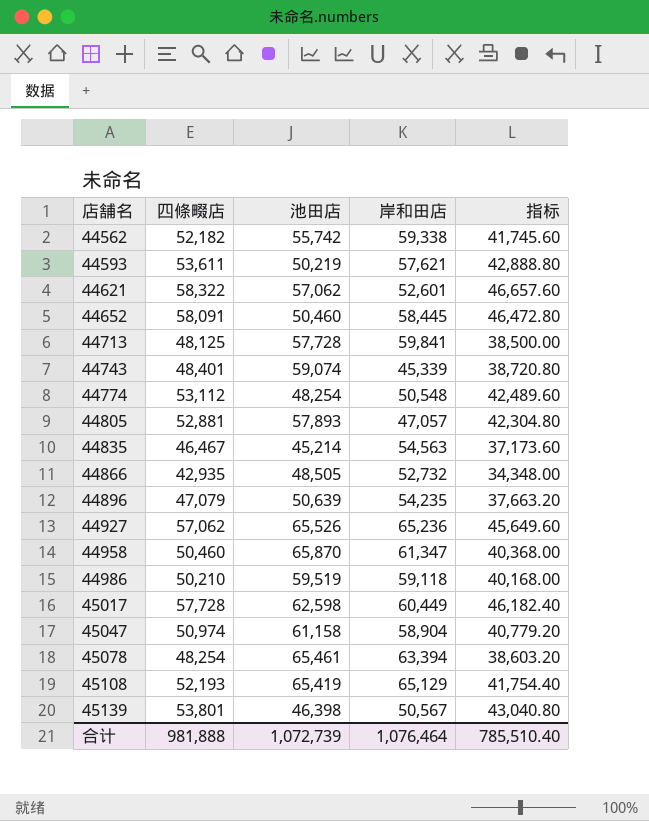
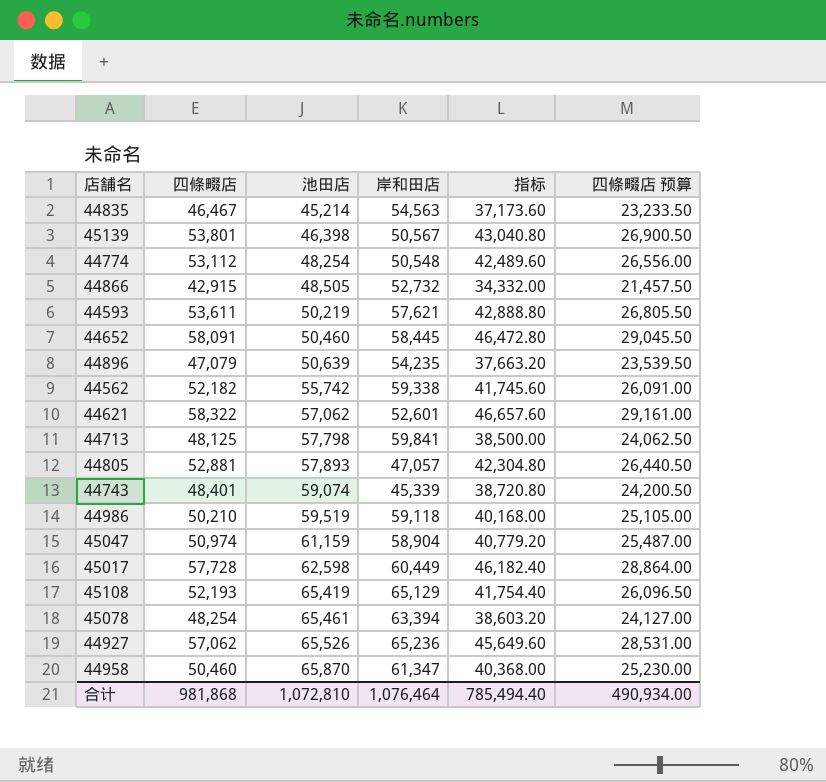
row order: 店舗名 ascending -> 池田店 ascending
column 四條畷店 预算 | formula: none -> [四條畷店] * 0.5
44866 | 四條畷店: 42,935 -> 42,915
44866 | 指标: 34,348.00 -> 34,332.00
44713 | 池田店: 57,728 -> 57,798
45047 | 池田店: 61,158 -> 61,159
合计 | 四條畷店: 981,888 -> 981,868
合计 | 池田店: 1,072,739 -> 1,072,810
合计 | 指标: 785,510.40 -> 785,494.40

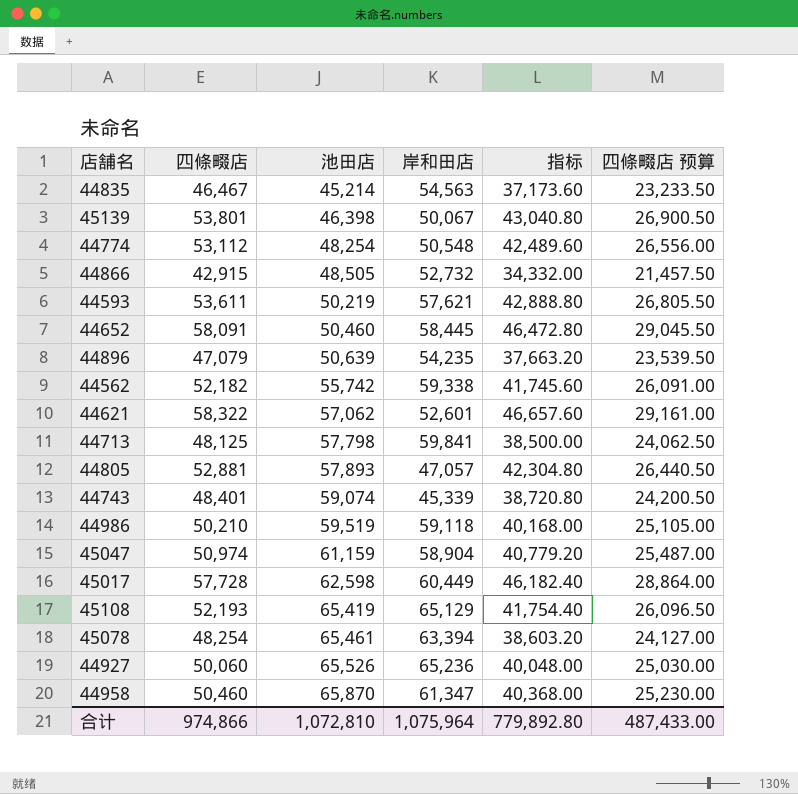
45139 | 岸和田店: 50,567 -> 50,067
44927 | 四條畷店: 57,062 -> 50,060
44927 | 指标: 45,649.60 -> 40,048.00
44927 | 四條畷店 预算: 28,531.00 -> 25,030.00
合计 | 四條畷店: 981,868 -> 974,866
合计 | 岸和田店: 1,076,464 -> 1,075,964
合计 | 指标: 785,494.40 -> 779,892.80
合计 | 四條畷店 预算: 490,934.00 -> 487,433.00

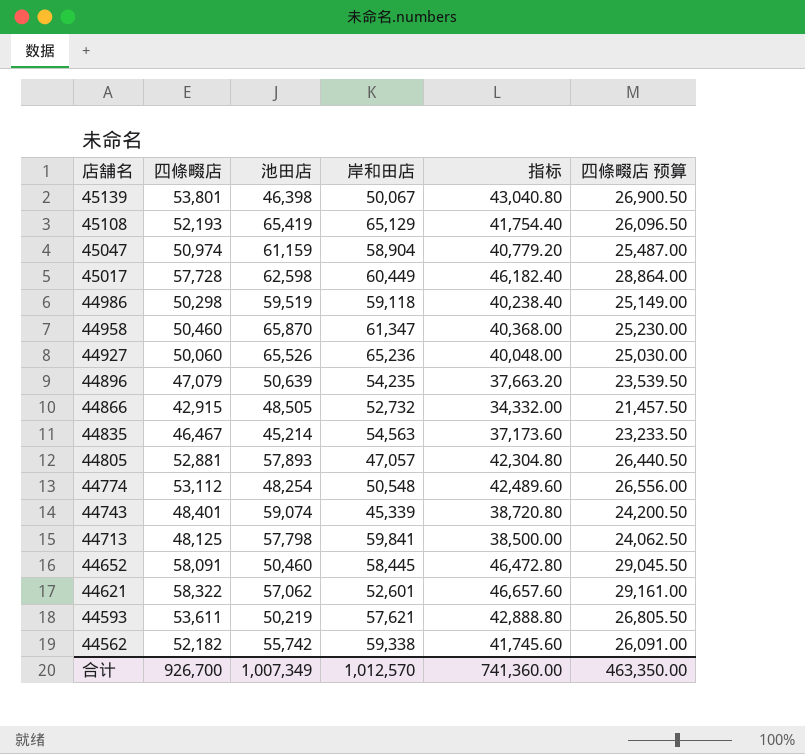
row order: 池田店 ascending -> 店舗名 descending
row 45078: 48,254 | 65,461 | 63,394 | 38,603.20 | 24,127.00 -> none
44986 | 四條畷店: 50,210 -> 50,298
44986 | 指标: 40,168.00 -> 40,238.40
44986 | 四條畷店 预算: 25,105.00 -> 25,149.00
合计 | 四條畷店: 974,866 -> 926,700
合计 | 池田店: 1,072,810 -> 1,007,349
合计 | 岸和田店: 1,075,964 -> 1,012,570
合计 | 指标: 779,892.80 -> 741,360.00
合计 | 四條畷店 预算: 487,433.00 -> 463,350.00

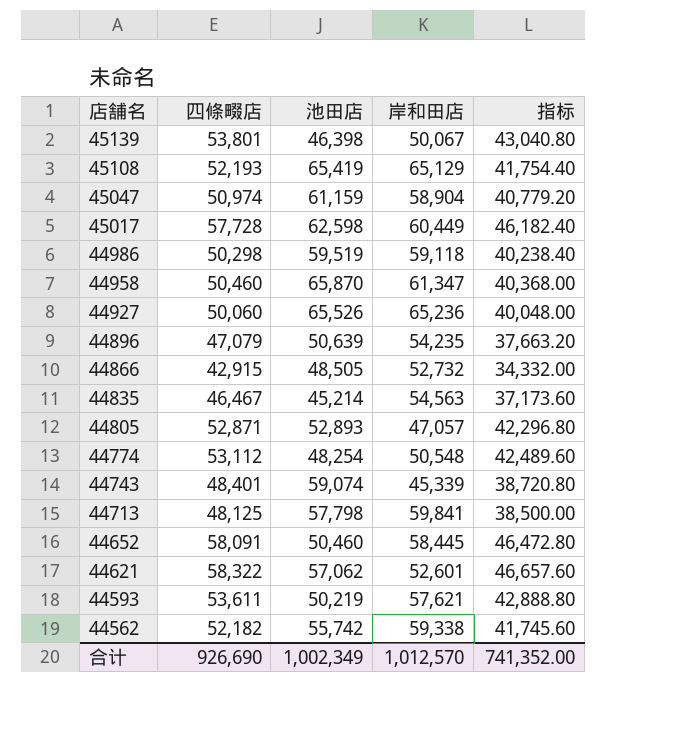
column 四條畷店 预算 | formula: [四條畷店] * 0.5 -> none
44805 | 四條畷店: 52,881 -> 52,871
44805 | 池田店: 57,893 -> 52,893
44805 | 指标: 42,304.80 -> 42,296.80
合计 | 四條畷店: 926,700 -> 926,690
合计 | 池田店: 1,007,349 -> 1,002,349
合计 | 指标: 741,360.00 -> 741,352.00

